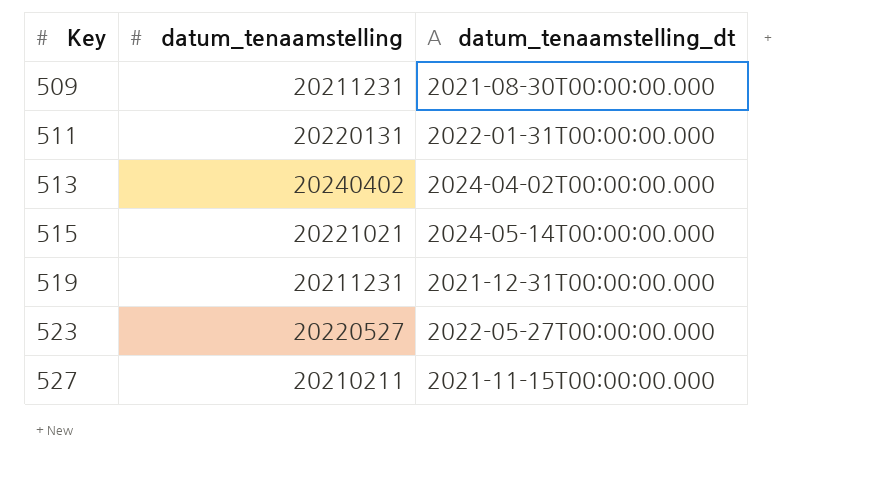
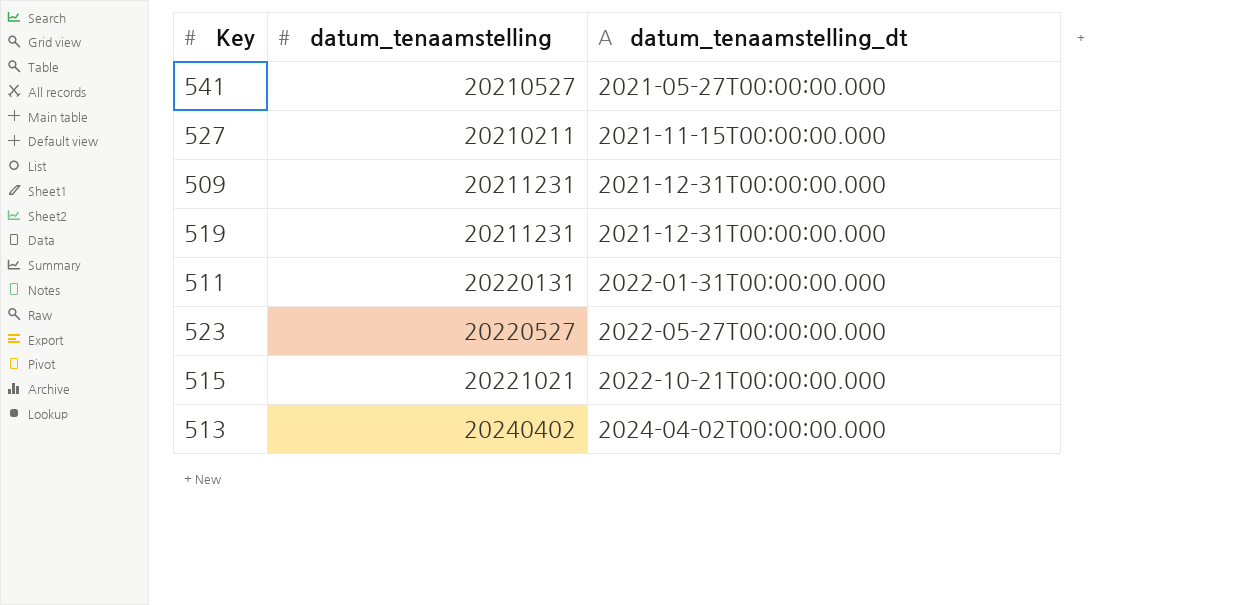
row order: Key ascending -> datum_tenaamstelling_dt ascending
row 541: none -> 20210527 | 2021-05-27T00:00:00.000
509 | datum_tenaamstelling_dt: 2021-08-30T00:00:00.000 -> 2021-12-31T00:00:00.000
515 | datum_tenaamstelling_dt: 2024-05-14T00:00:00.000 -> 2022-10-21T00:00:00.000

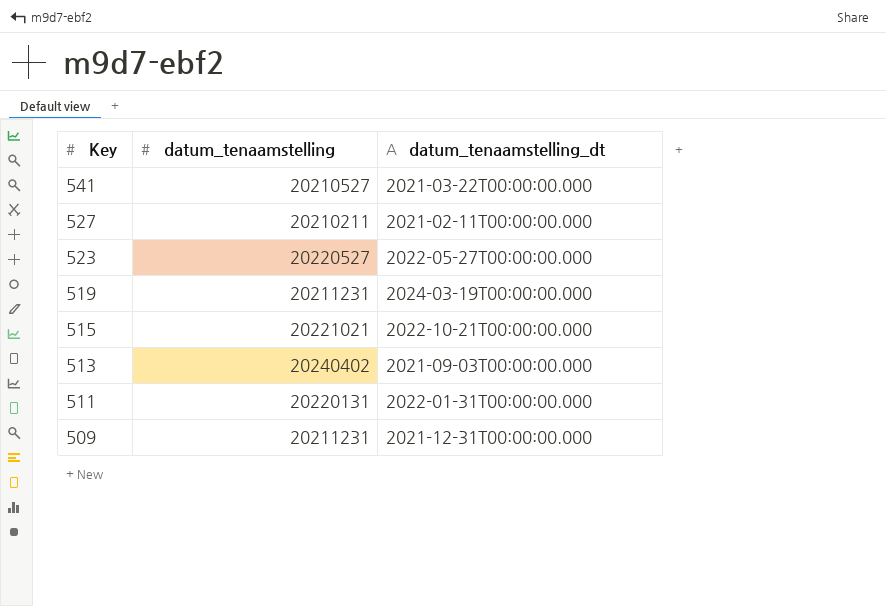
row order: datum_tenaamstelling_dt ascending -> Key descending
541 | datum_tenaamstelling_dt: 2021-05-27T00:00:00.000 -> 2021-03-22T00:00:00.000
527 | datum_tenaamstelling_dt: 2021-11-15T00:00:00.000 -> 2021-02-11T00:00:00.000
519 | datum_tenaamstelling_dt: 2021-12-31T00:00:00.000 -> 2024-03-19T00:00:00.000
513 | datum_tenaamstelling_dt: 2024-04-02T00:00:00.000 -> 2021-09-03T00:00:00.000

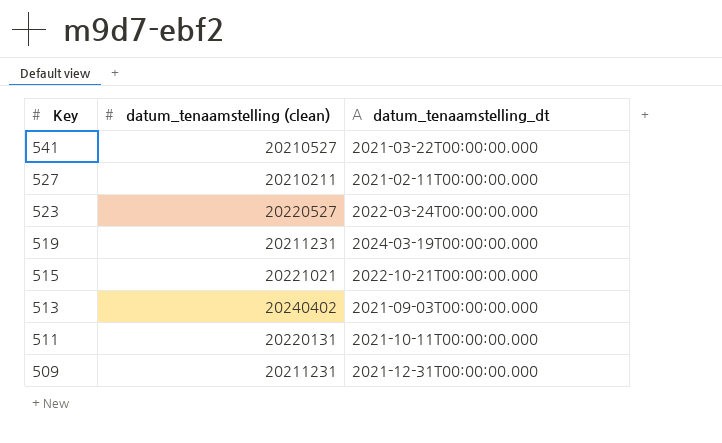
column name: datum_tenaamstelling -> datum_tenaamstelling (clean)
523 | datum_tenaamstelling_dt: 2022-05-27T00:00:00.000 -> 2022-03-24T00:00:00.000
511 | datum_tenaamstelling_dt: 2022-01-31T00:00:00.000 -> 2021-10-11T00:00:00.000

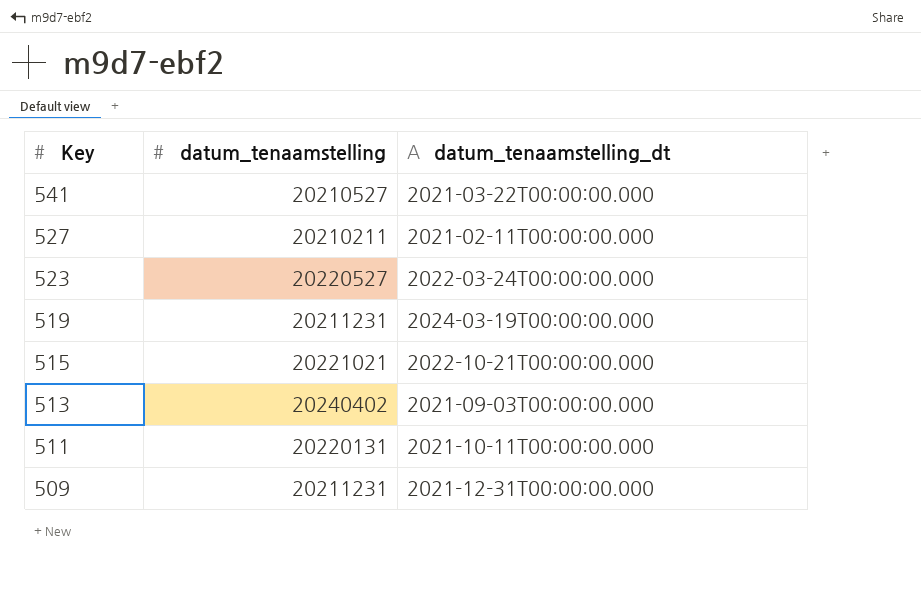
column name: datum_tenaamstelling (clean) -> datum_tenaamstelling

